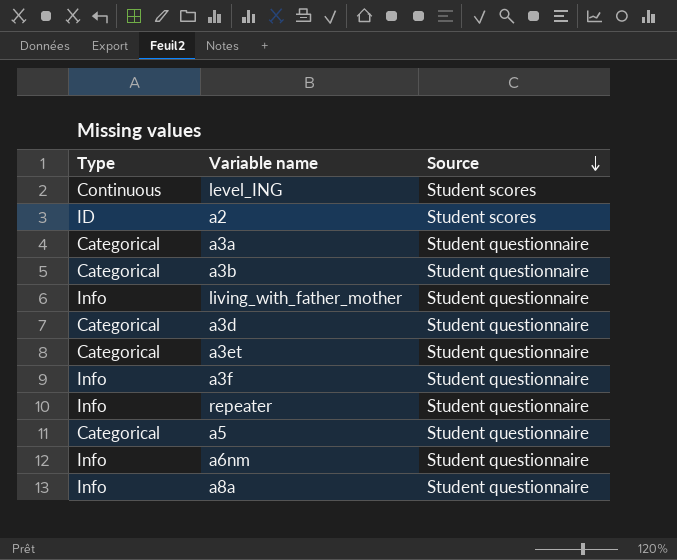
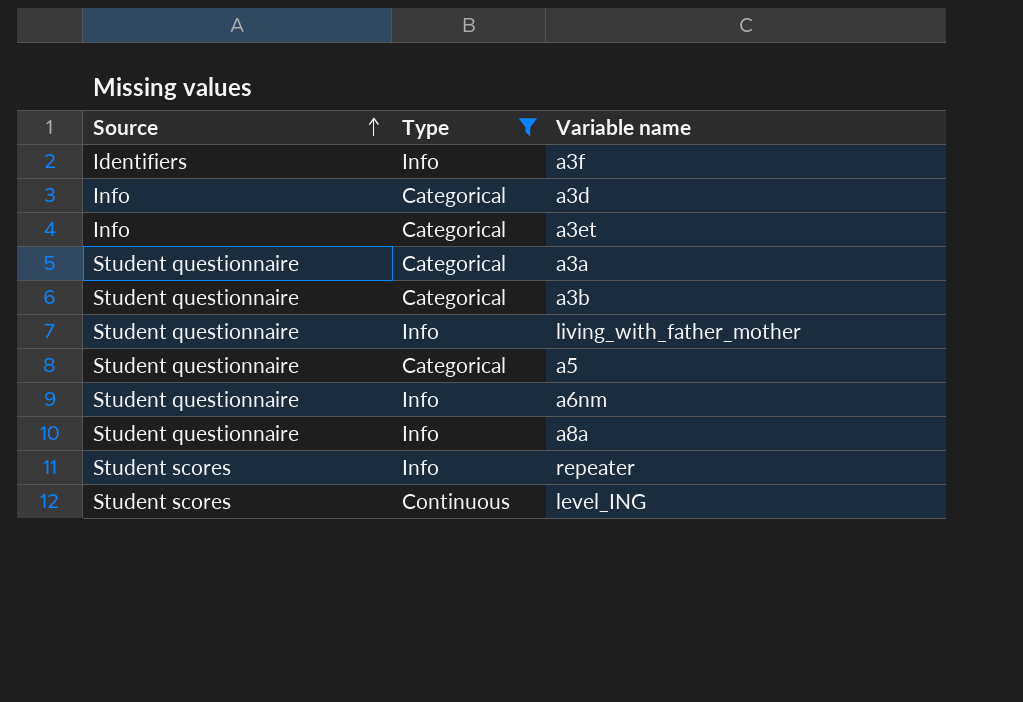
filter: none -> Type != ID
row order: Source descending -> Source ascending
column Source | position: 3 -> 1
a3f | Source: Student questionnaire -> Identifiers
a3d | Source: Student questionnaire -> Info
a3et | Source: Student questionnaire -> Info
repeater | Source: Student questionnaire -> Student scores

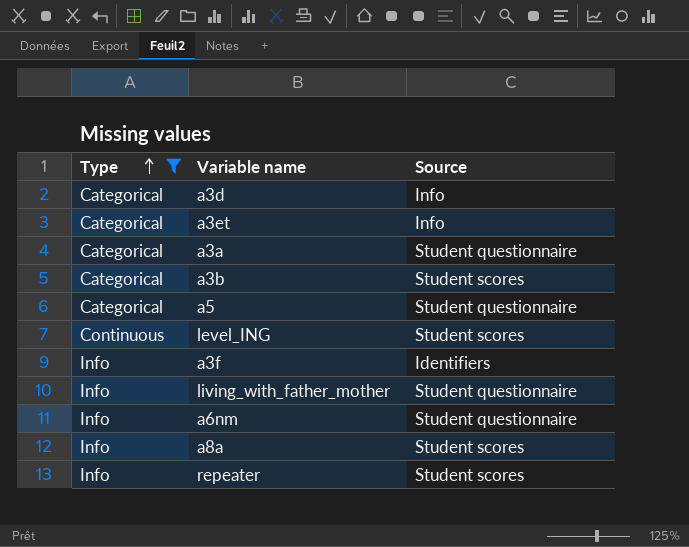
row order: Source ascending -> Type ascending
column Source | position: 1 -> 3
a3b | Source: Student questionnaire -> Student scores
a8a | Source: Student questionnaire -> Student scores

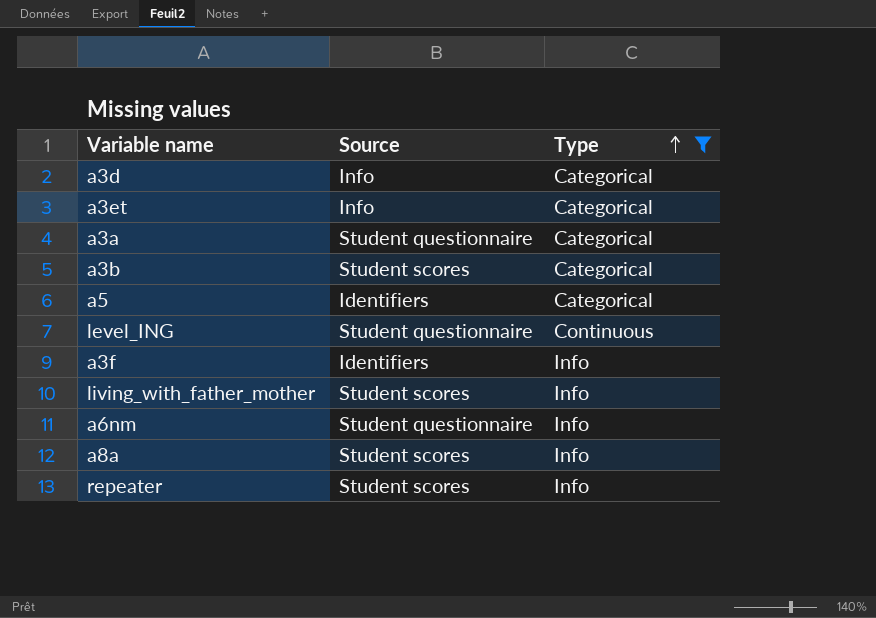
column Type | position: 1 -> 3
a5 | Source: Student questionnaire -> Identifiers
level_ING | Source: Student scores -> Student questionnaire
living_with_father_mother | Source: Student questionnaire -> Student scores

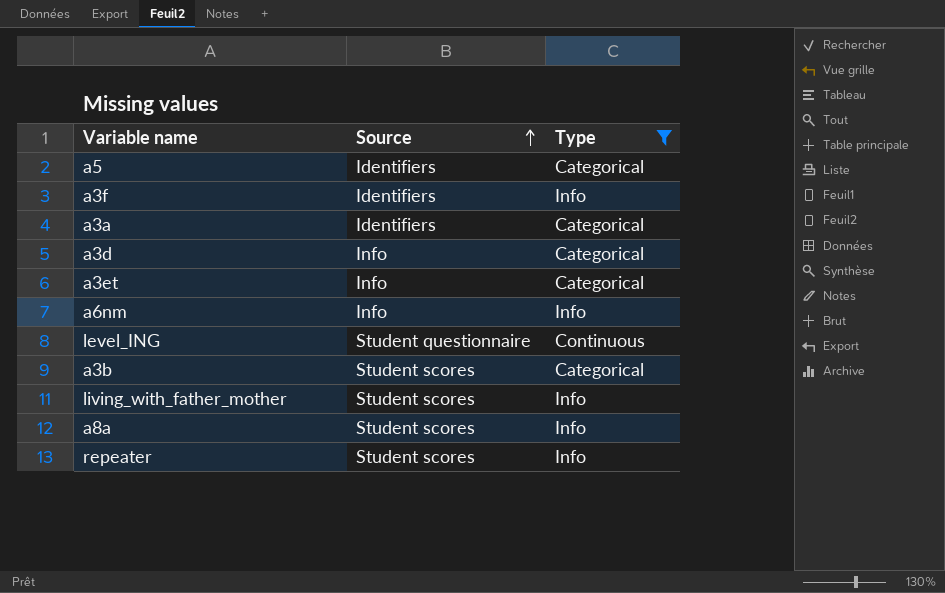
row order: Type ascending -> Source ascending
a3a | Source: Student questionnaire -> Identifiers
a6nm | Source: Student questionnaire -> Info

